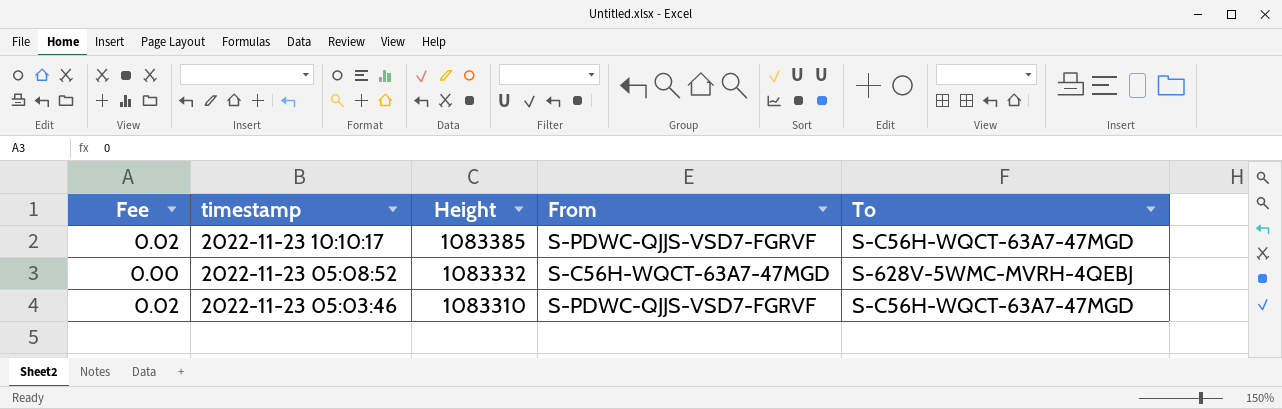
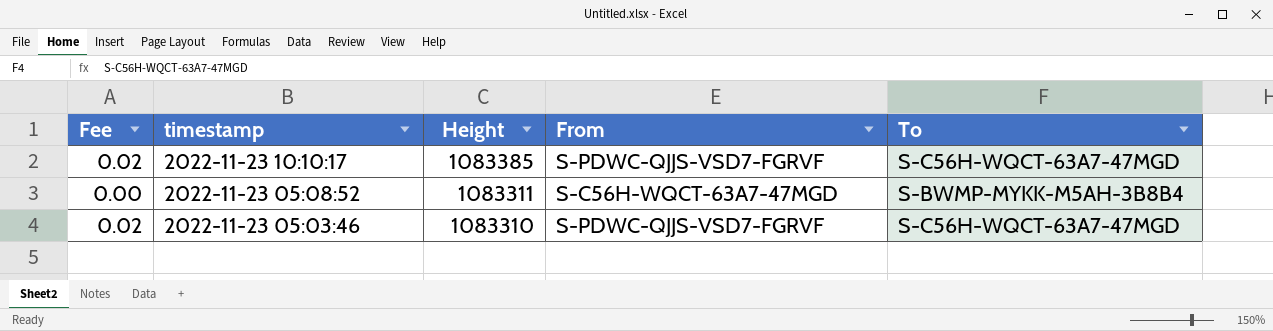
2022-11-23 05:08:52 | Height: 1083332 -> 1083311
2022-11-23 05:08:52 | To: S-628V-5WMC-MVRH-4QEBJ -> S-BWMP-MYKK-M5AH-3B8B4

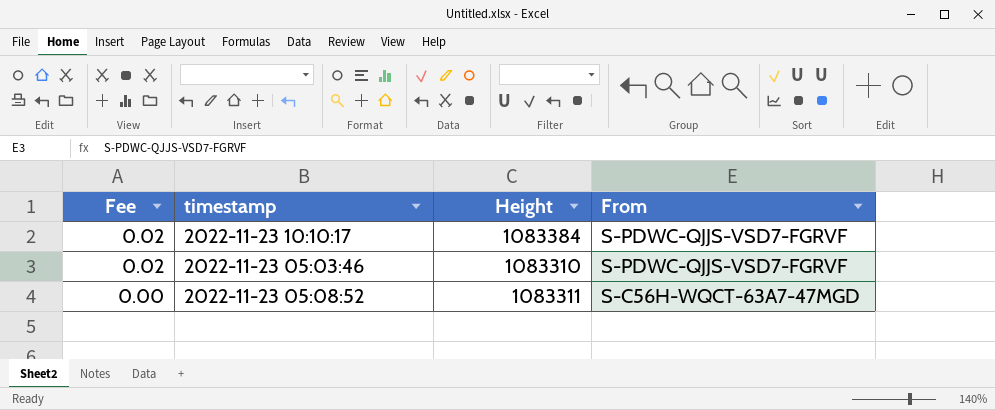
row order: timestamp descending -> Fee descending
column To | position: 5 -> none
2022-11-23 10:10:17 | Height: 1083385 -> 1083384

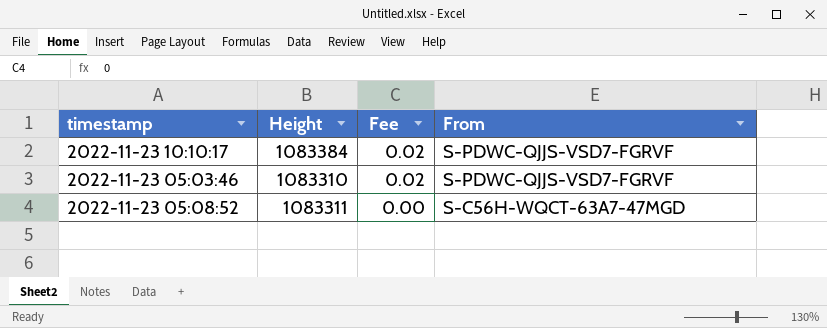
column Fee | position: 1 -> 3

